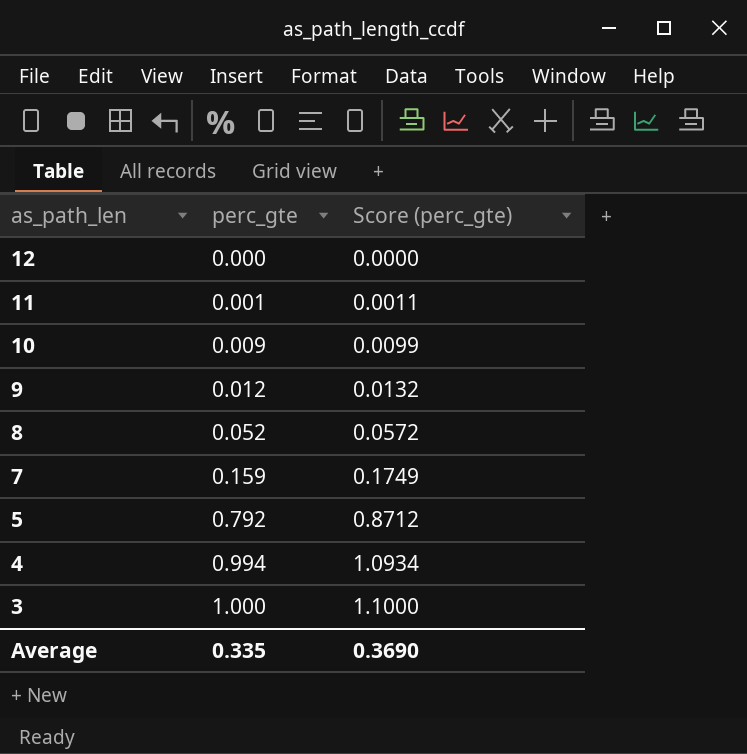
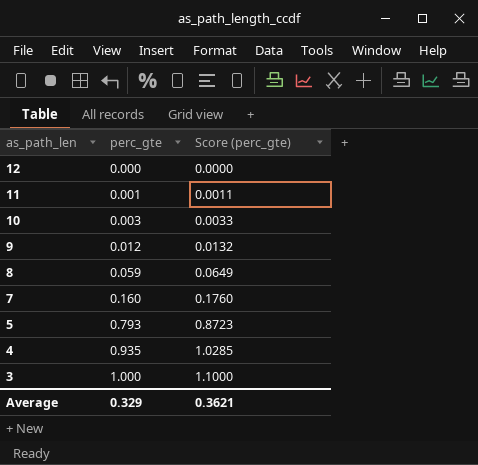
10 | perc_gte: 0.009 -> 0.003
10 | Score (perc_gte): 0.0099 -> 0.0033
8 | perc_gte: 0.052 -> 0.059
8 | Score (perc_gte): 0.0572 -> 0.0649
7 | perc_gte: 0.159 -> 0.160
7 | Score (perc_gte): 0.1749 -> 0.1760
5 | perc_gte: 0.792 -> 0.793
5 | Score (perc_gte): 0.8712 -> 0.8723
4 | perc_gte: 0.994 -> 0.935
4 | Score (perc_gte): 1.0934 -> 1.0285
Average | perc_gte: 0.335 -> 0.329
Average | Score (perc_gte): 0.3690 -> 0.3621

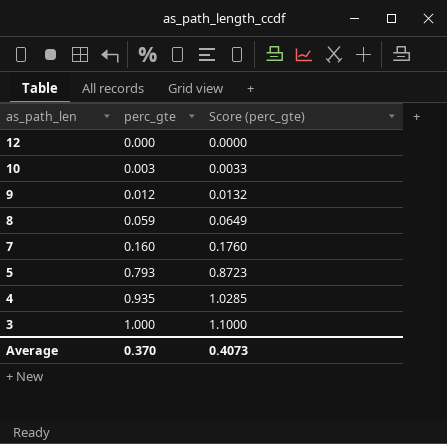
row 11: 0.001 | 0.0011 -> none
Average | perc_gte: 0.329 -> 0.370
Average | Score (perc_gte): 0.3621 -> 0.4073

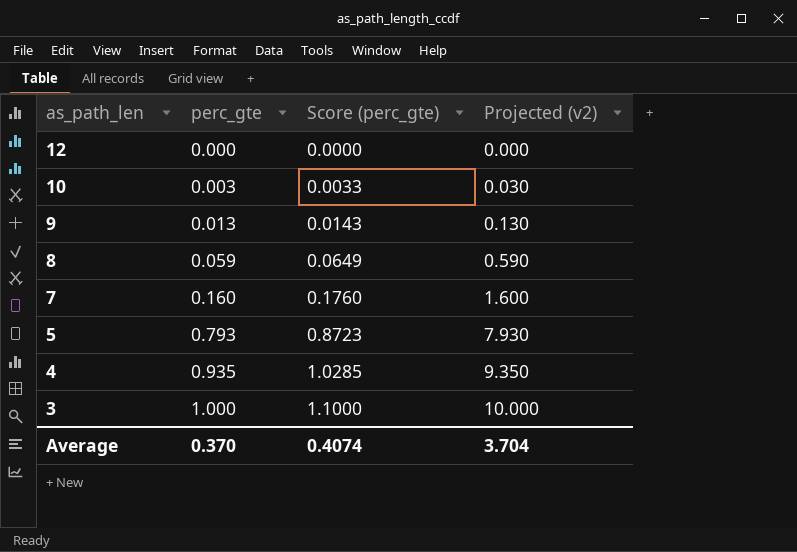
column Projected (v2) | formula: none -> [perc_gte] * 10
9 | perc_gte: 0.012 -> 0.013
9 | Score (perc_gte): 0.0132 -> 0.0143
Average | Score (perc_gte): 0.4073 -> 0.4074

